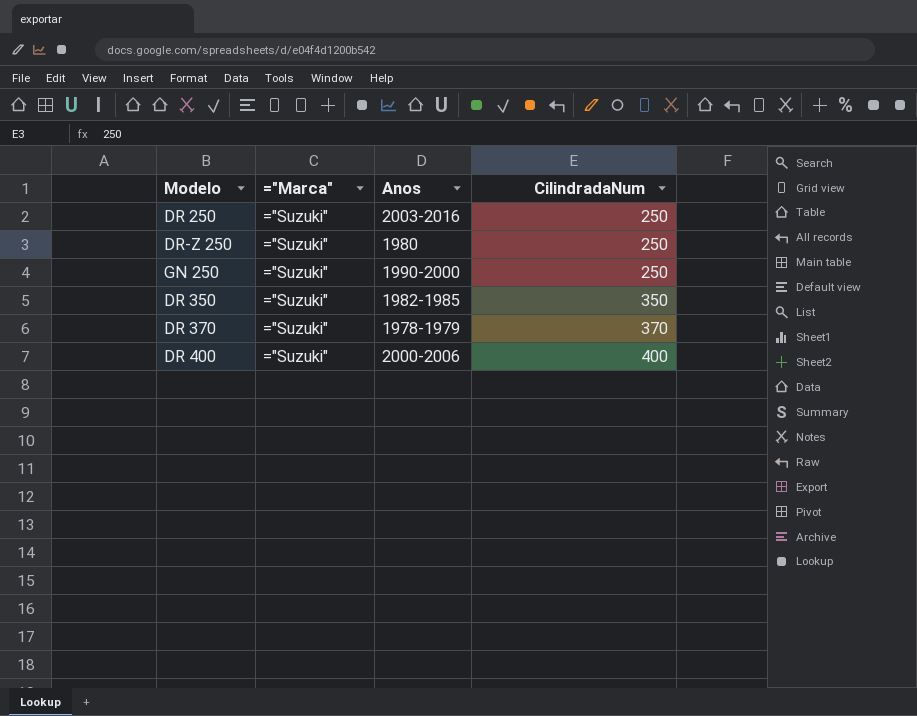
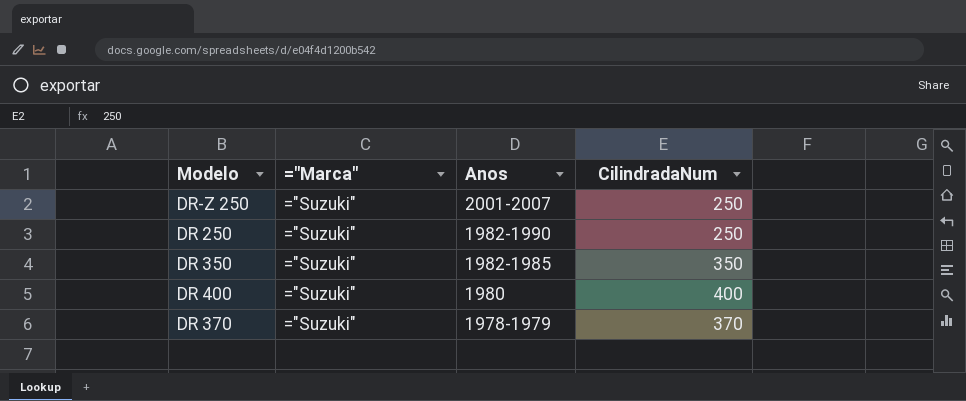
row order: CilindradaNum ascending -> Anos descending
row GN 250: ="Suzuki" | 1990-2000 | 250 -> none
DR-Z 250 | Anos: 1980 -> 2001-2007
DR 250 | Anos: 2003-2016 -> 1982-1990
DR 400 | Anos: 2000-2006 -> 1980

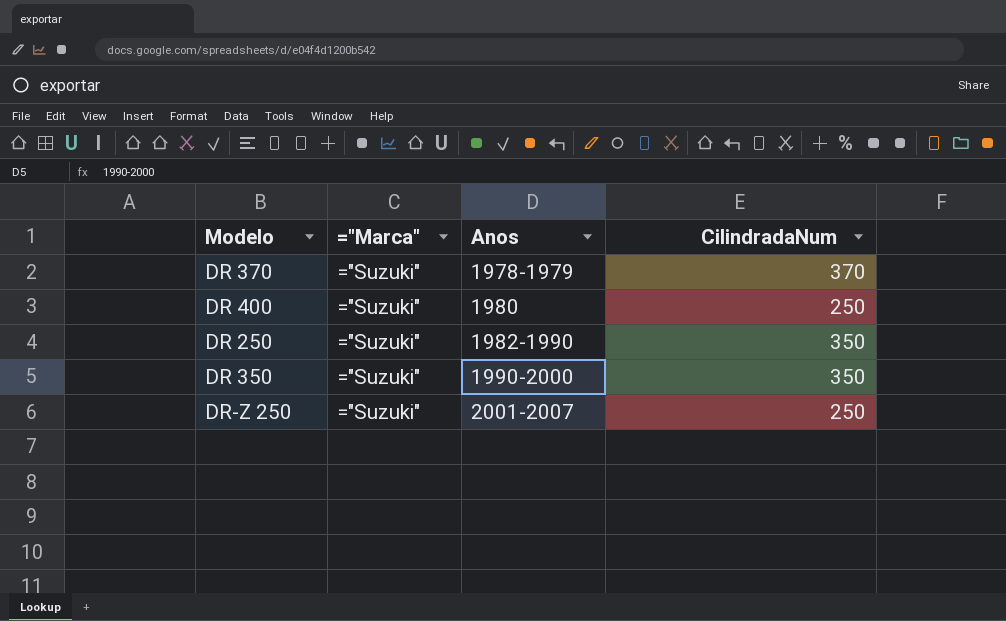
row order: Anos descending -> Anos ascending
DR 400 | CilindradaNum: 400 -> 250
DR 250 | CilindradaNum: 250 -> 350
DR 350 | Anos: 1982-1985 -> 1990-2000

